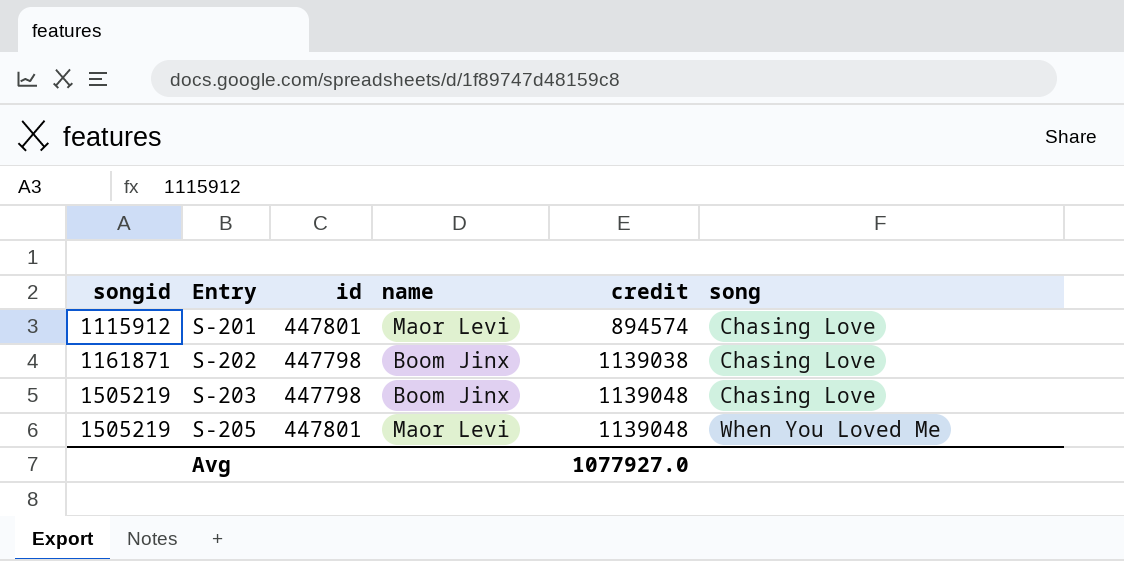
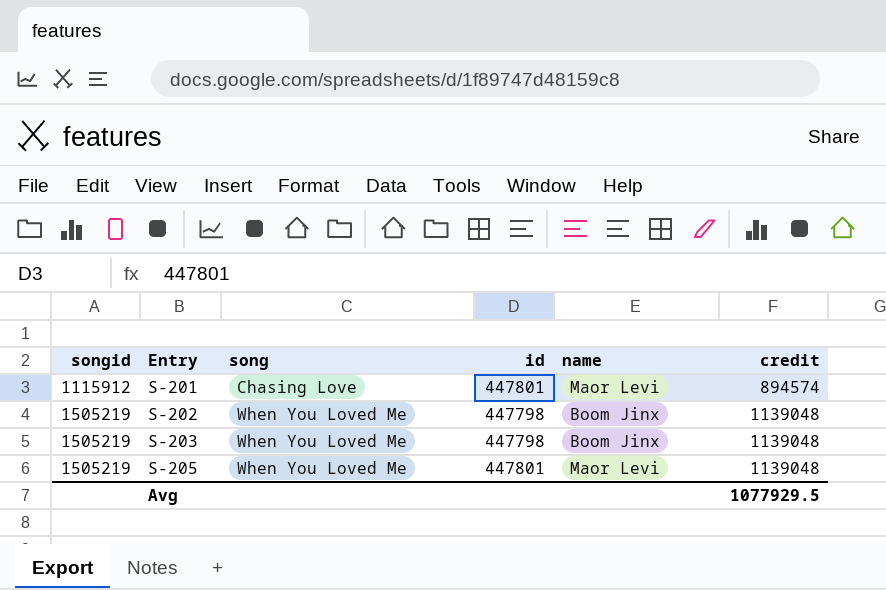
column song | position: 6 -> 3
S-202 | songid: 1161871 -> 1505219
S-202 | song: Chasing Love -> When You Loved Me
S-202 | credit: 1139038 -> 1139048
S-203 | song: Chasing Love -> When You Loved Me
Avg | credit: 1077927.0 -> 1077929.5

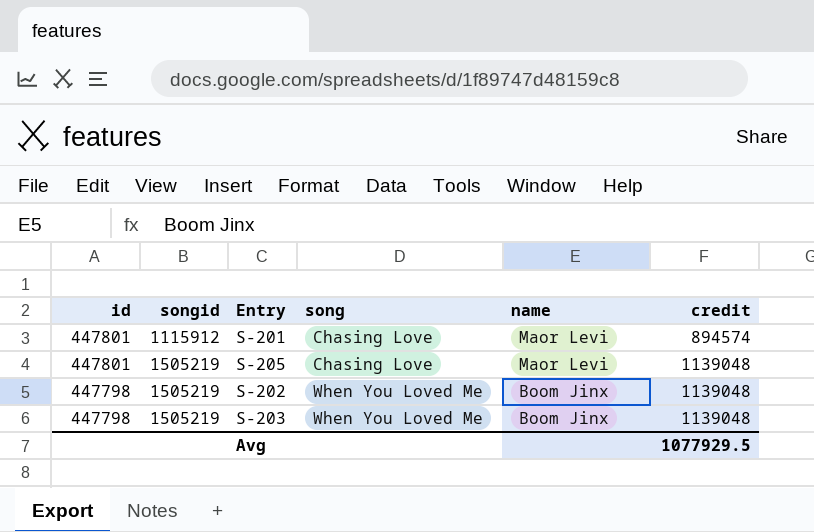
row order: songid ascending -> id descending
column id | position: 4 -> 1
S-205 | song: When You Loved Me -> Chasing Love

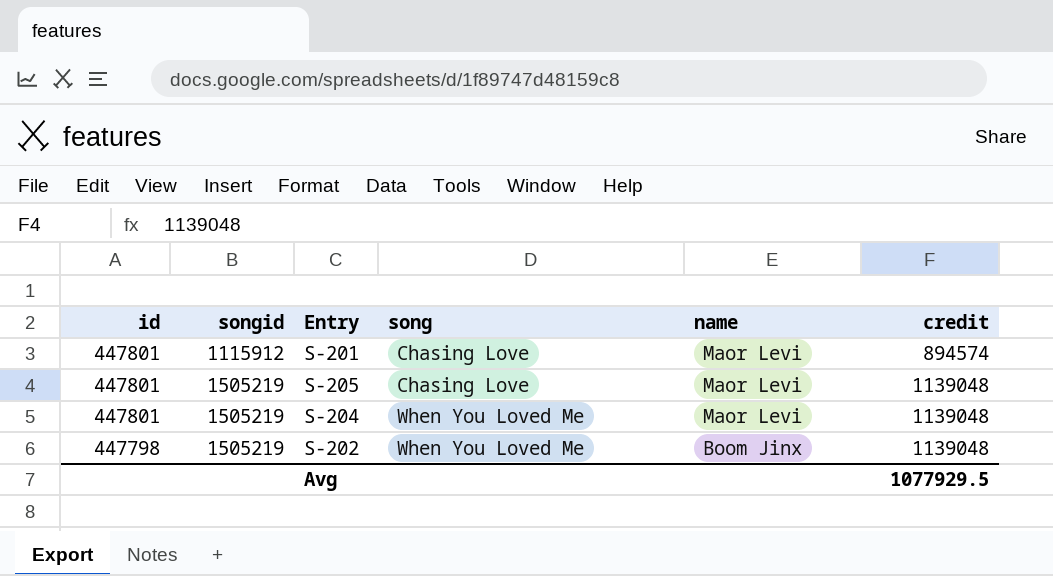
row S-203: 447798 | 1505219 | When You Loved Me | Boom Jinx | 1139048 -> none
row S-204: none -> 447801 | 1505219 | When You Loved Me | Maor Levi | 1139048

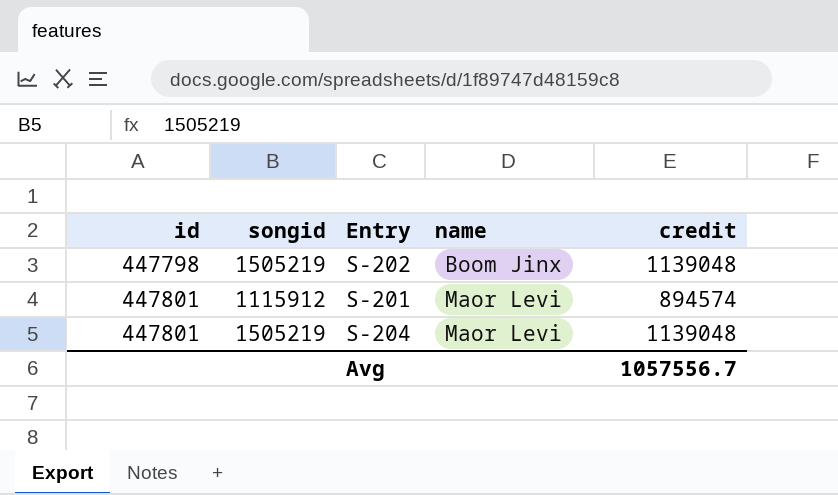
row order: id descending -> id ascending
column song | position: 4 -> none
row S-205: 447801 | 1505219 | Chasing Love | Maor Levi | 1139048 -> none
Avg | credit: 1077929.5 -> 1057556.7

